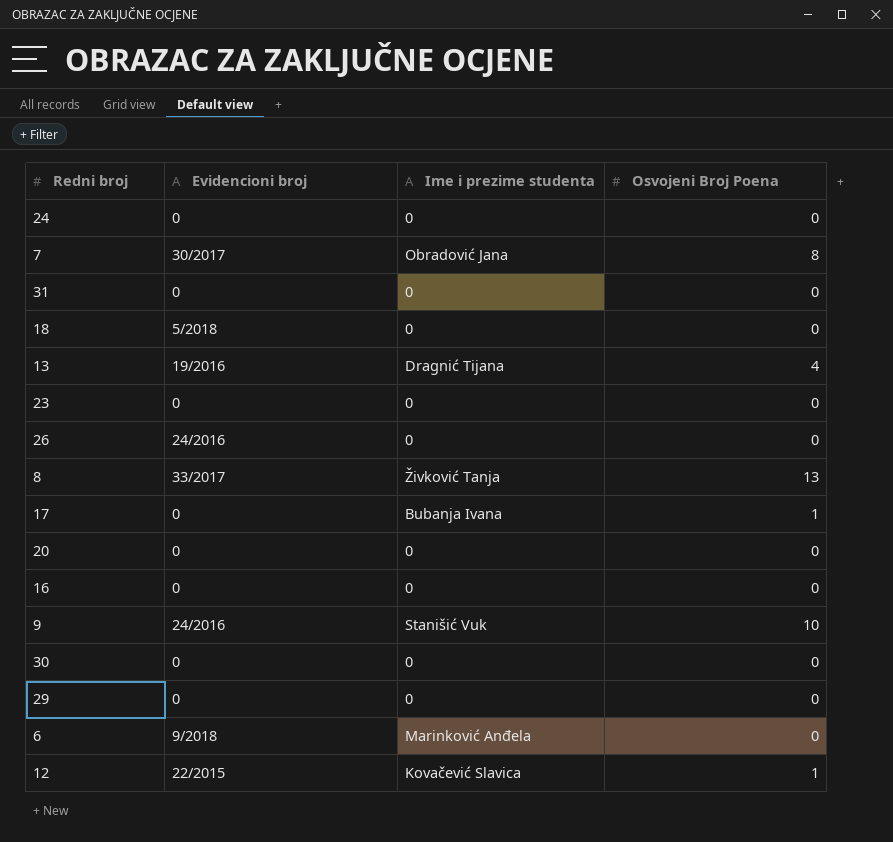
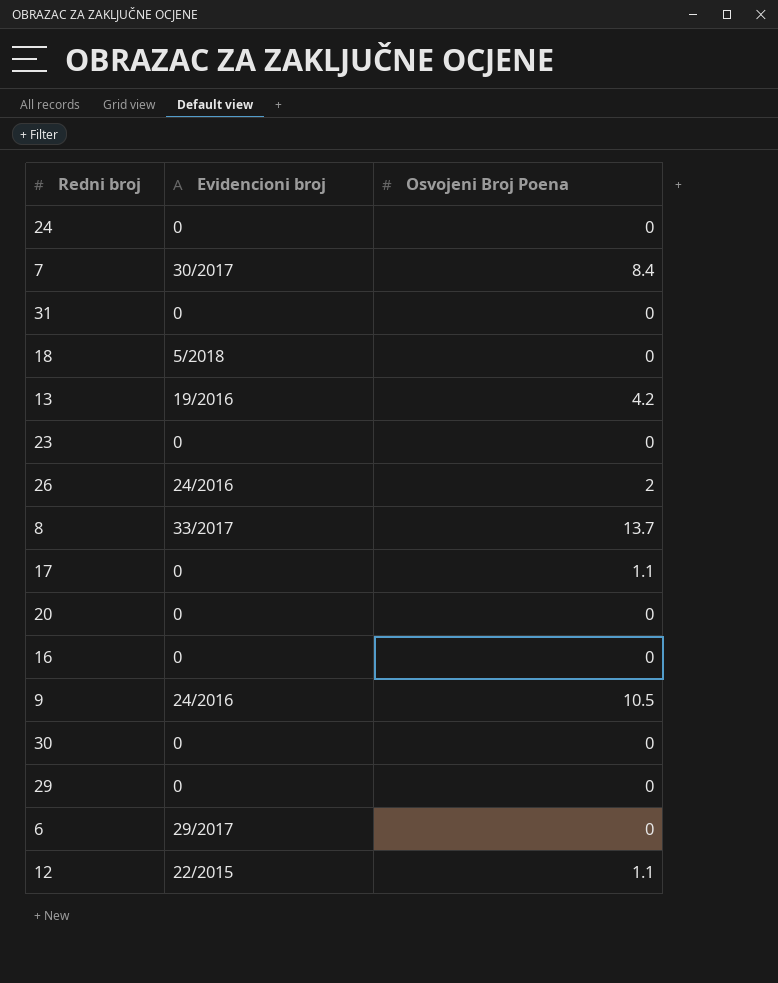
column Ime i prezime studenta | position: 3 -> none
7 | Osvojeni Broj Poena: 8 -> 8.4
13 | Osvojeni Broj Poena: 4 -> 4.2
26 | Osvojeni Broj Poena: 0 -> 2
8 | Osvojeni Broj Poena: 13 -> 13.7
17 | Osvojeni Broj Poena: 1 -> 1.1
9 | Osvojeni Broj Poena: 10 -> 10.5
6 | Evidencioni broj: 9/2018 -> 29/2017
12 | Osvojeni Broj Poena: 1 -> 1.1

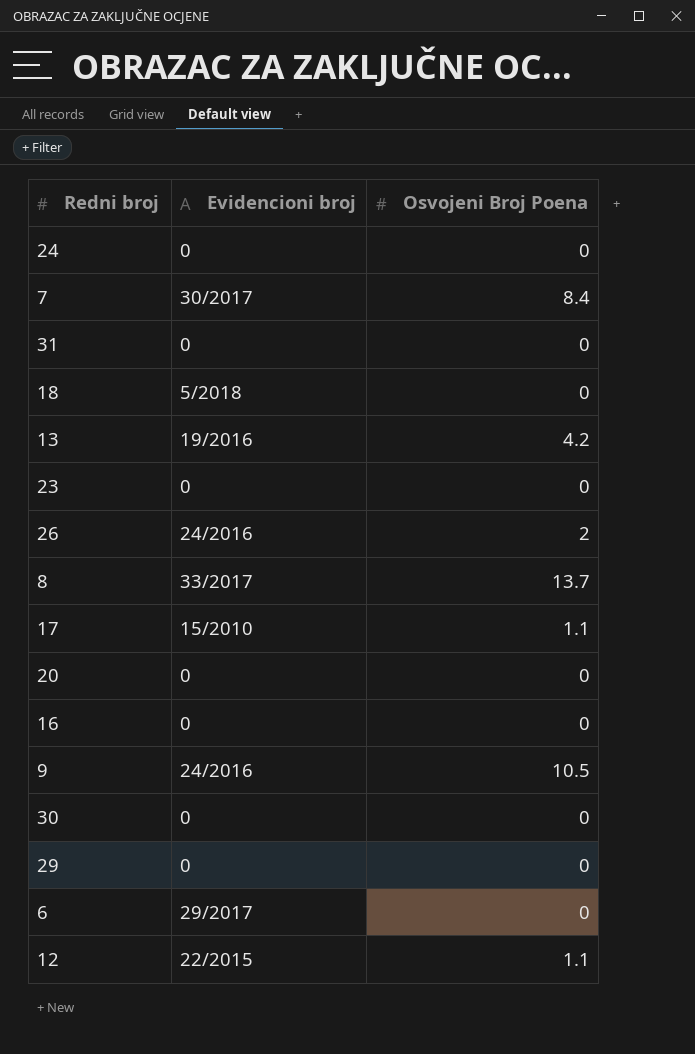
17 | Evidencioni broj: 0 -> 15/2010

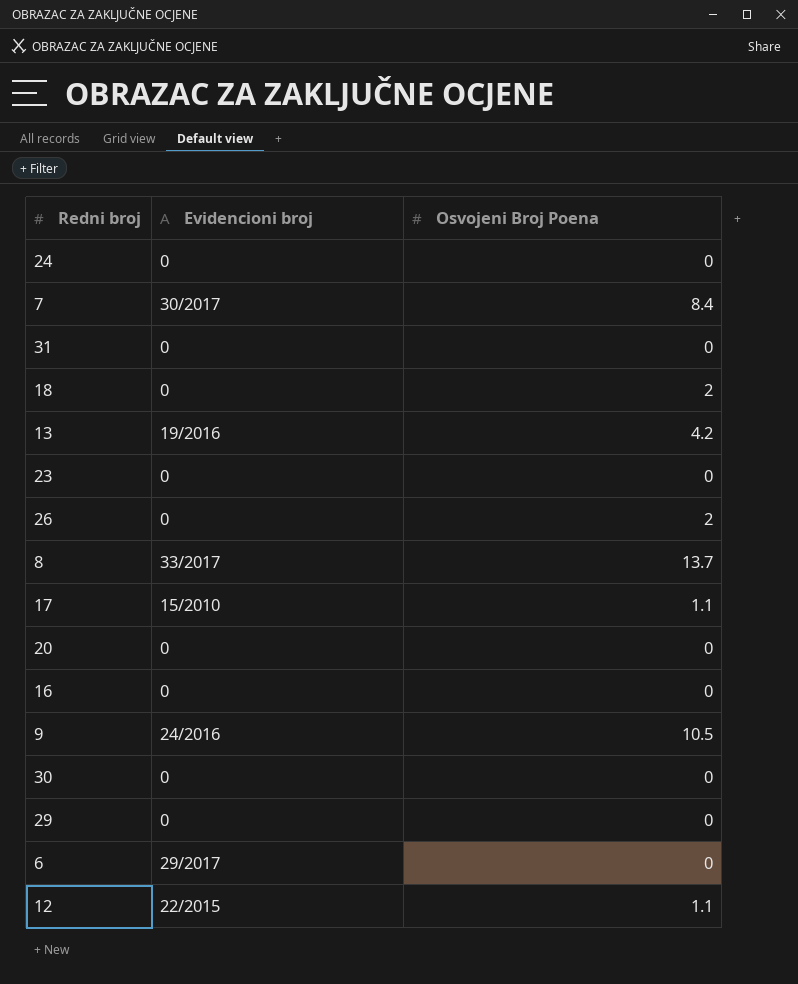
18 | Evidencioni broj: 5/2018 -> 0
18 | Osvojeni Broj Poena: 0 -> 2
26 | Evidencioni broj: 24/2016 -> 0

